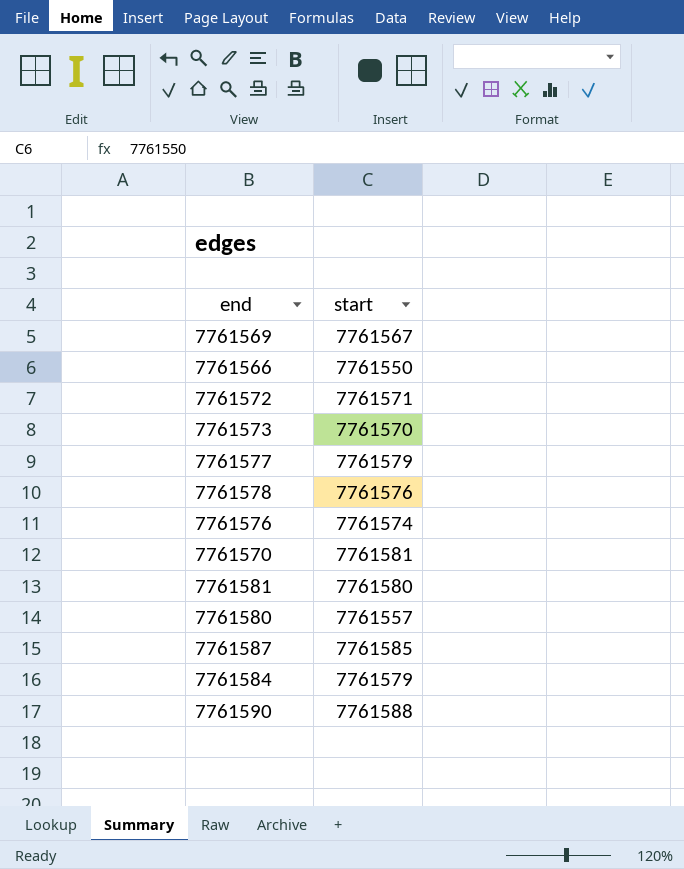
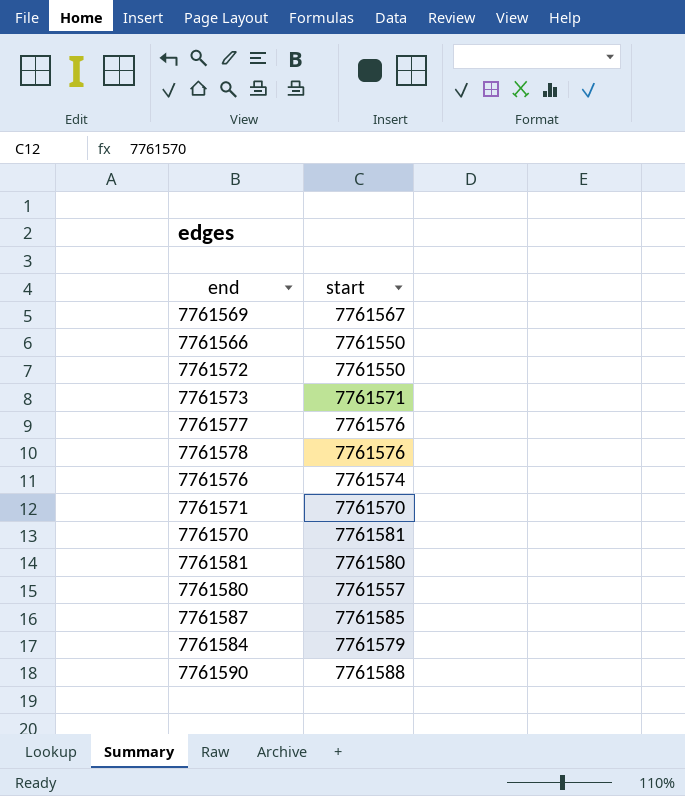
7761572 | start: 7761571 -> 7761550
7761573 | start: 7761570 -> 7761571
7761577 | start: 7761579 -> 7761576
row 7761571: none -> 7761570

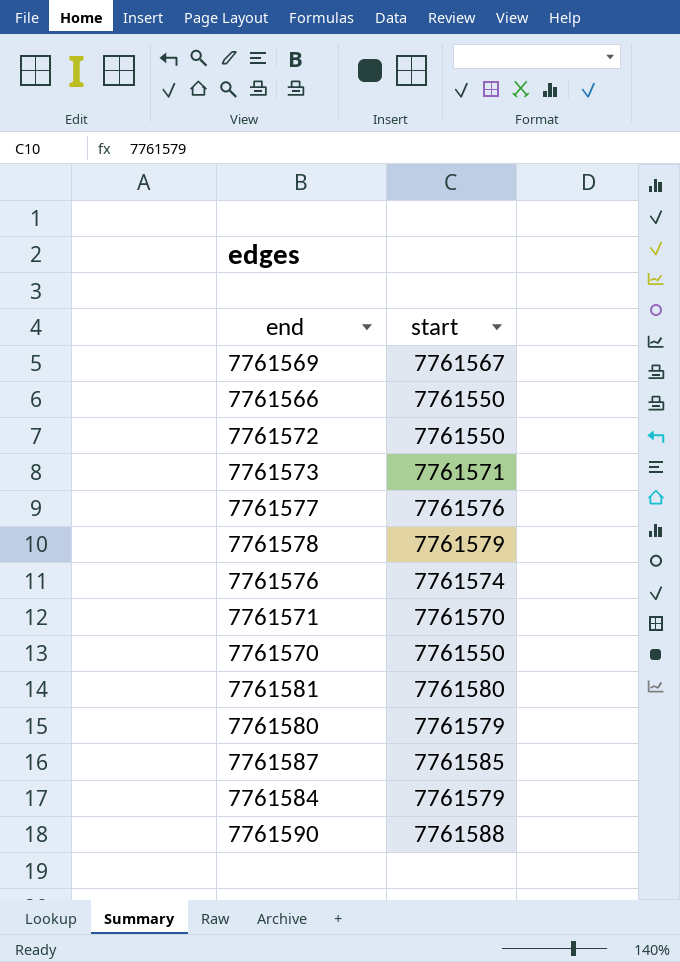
7761578 | start: 7761576 -> 7761579
7761570 | start: 7761581 -> 7761550
7761580 | start: 7761557 -> 7761579

